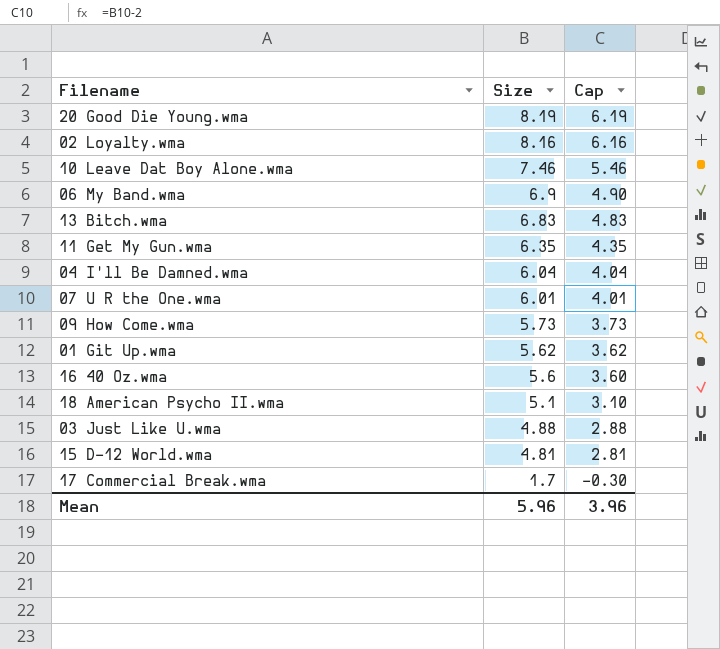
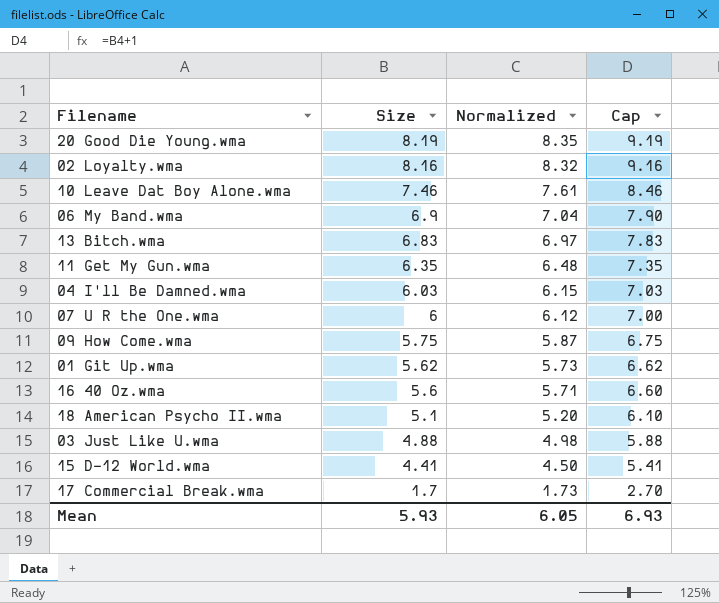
column Normalized | formula: none -> [Size] * 1.02
column Cap | formula: [Size] - 2 -> [Size] + 1
04 I'll Be Damned.wma | Size: 6.04 -> 6.03
07 U R the One.wma | Size: 6.01 -> 6
09 How Come.wma | Size: 5.73 -> 5.75
15 D-12 World.wma | Size: 4.81 -> 4.41
Mean | Size: 5.96 -> 5.93
Mean | Cap: 3.96 -> 6.93

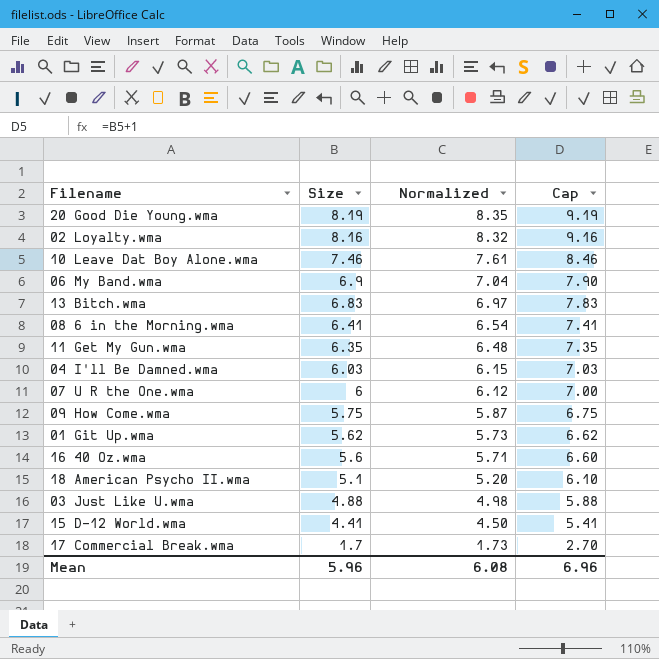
row 08 6 in the Morning.wma: none -> 6.41 | 6.54 | 7.41
Mean | Size: 5.93 -> 5.96
Mean | Normalized: 6.05 -> 6.08
Mean | Cap: 6.93 -> 6.96

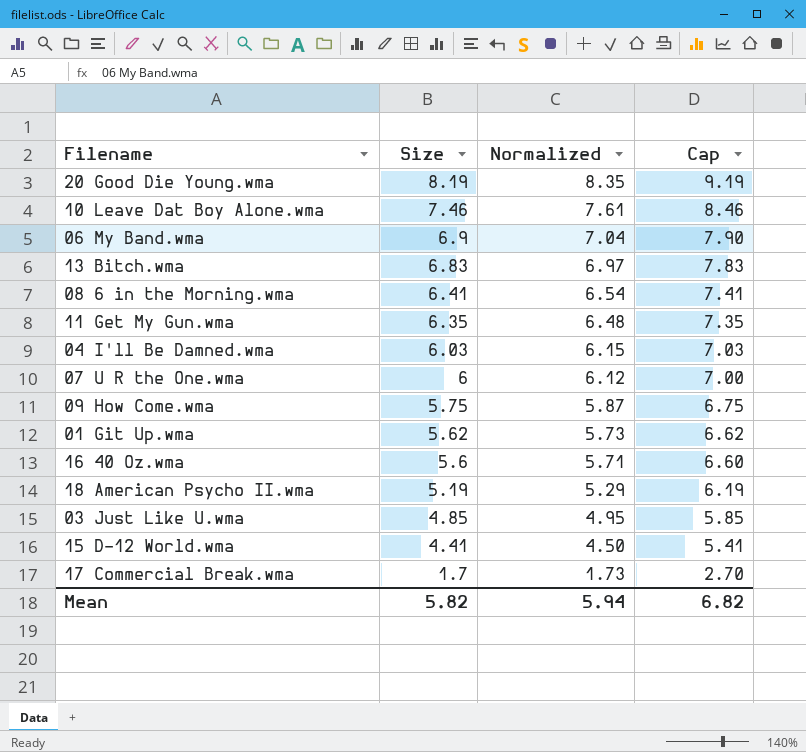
row 02 Loyalty.wma: 8.16 | 8.32 | 9.16 -> none
18 American Psycho II.wma | Size: 5.1 -> 5.19
18 American Psycho II.wma | Normalized: 5.20 -> 5.29
18 American Psycho II.wma | Cap: 6.10 -> 6.19
03 Just Like U.wma | Size: 4.88 -> 4.85
03 Just Like U.wma | Normalized: 4.98 -> 4.95
03 Just Like U.wma | Cap: 5.88 -> 5.85
Mean | Size: 5.96 -> 5.82
Mean | Normalized: 6.08 -> 5.94
Mean | Cap: 6.96 -> 6.82

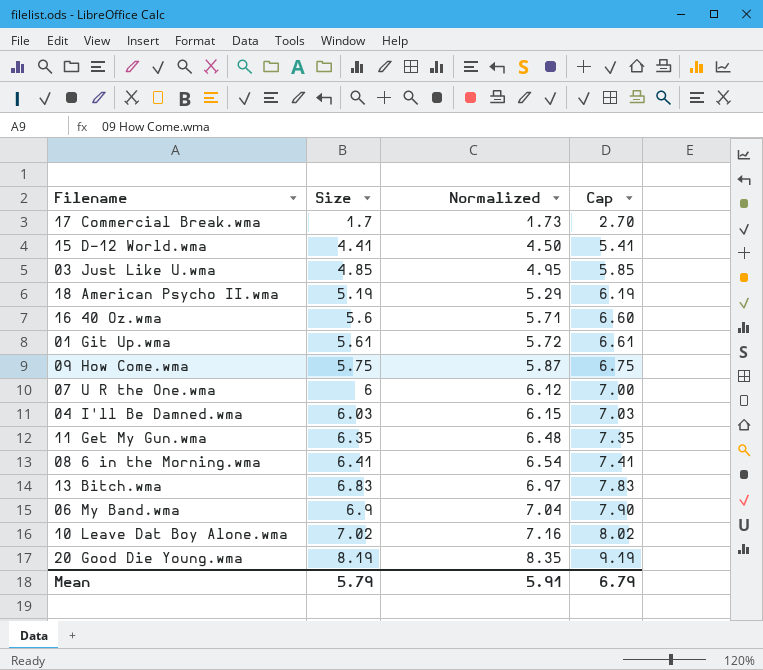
row order: Size descending -> Size ascending
01 Git Up.wma | Size: 5.62 -> 5.61
01 Git Up.wma | Normalized: 5.73 -> 5.72
01 Git Up.wma | Cap: 6.62 -> 6.61
10 Leave Dat Boy Alone.wma | Size: 7.46 -> 7.02
10 Leave Dat Boy Alone.wma | Normalized: 7.61 -> 7.16
10 Leave Dat Boy Alone.wma | Cap: 8.46 -> 8.02
Mean | Size: 5.82 -> 5.79
Mean | Normalized: 5.94 -> 5.91
Mean | Cap: 6.82 -> 6.79

